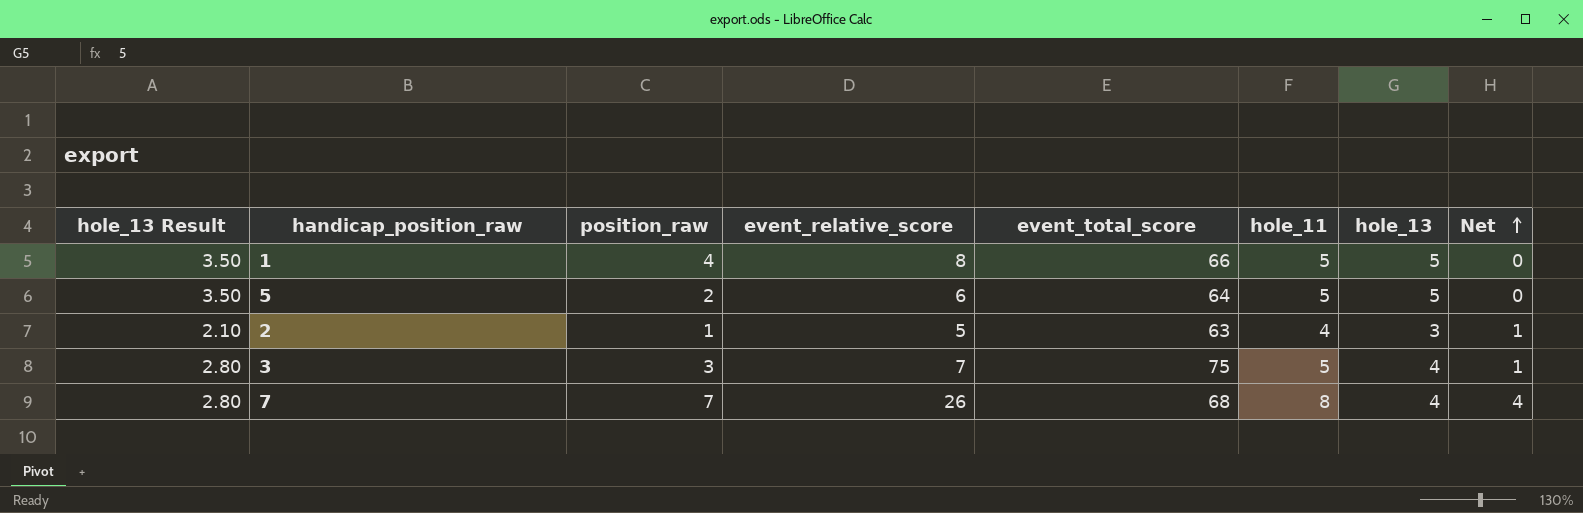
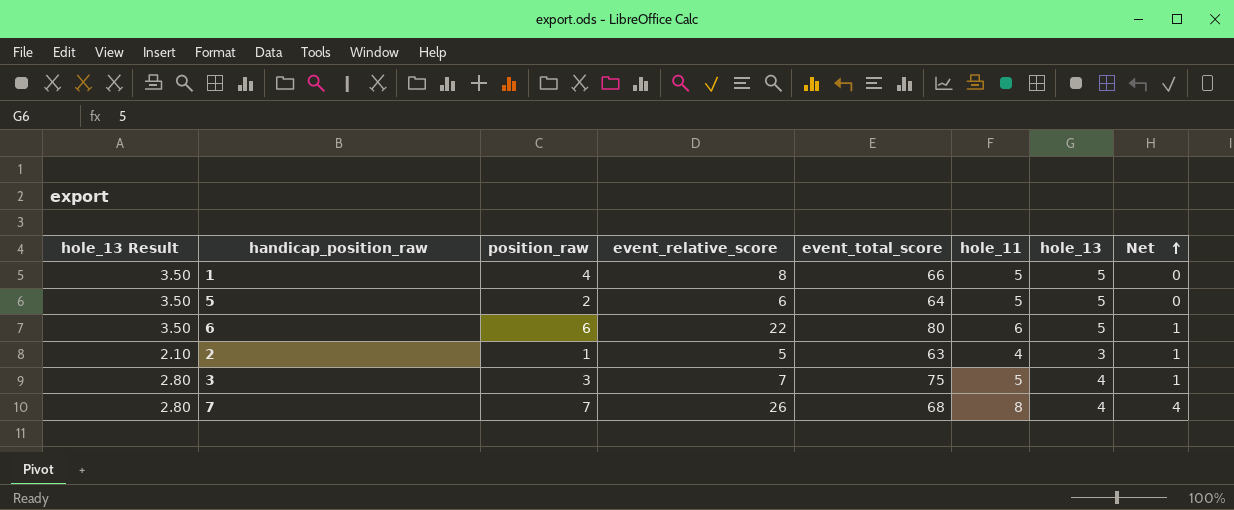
row 6: none -> 3.50 | 6 | 22 | 80 | 6 | 5 | 1

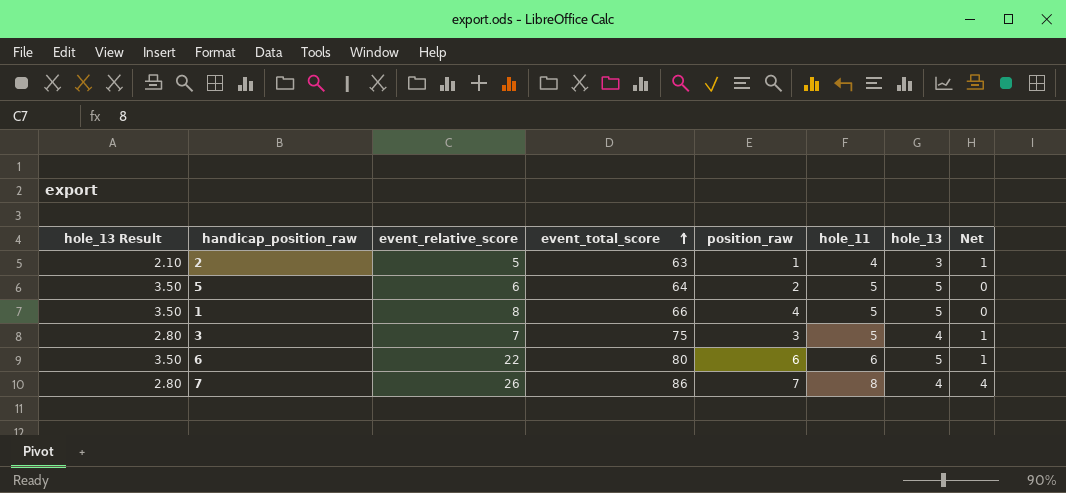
row order: Net ascending -> event_total_score ascending
column position_raw | position: 3 -> 5
7 | event_total_score: 68 -> 86

